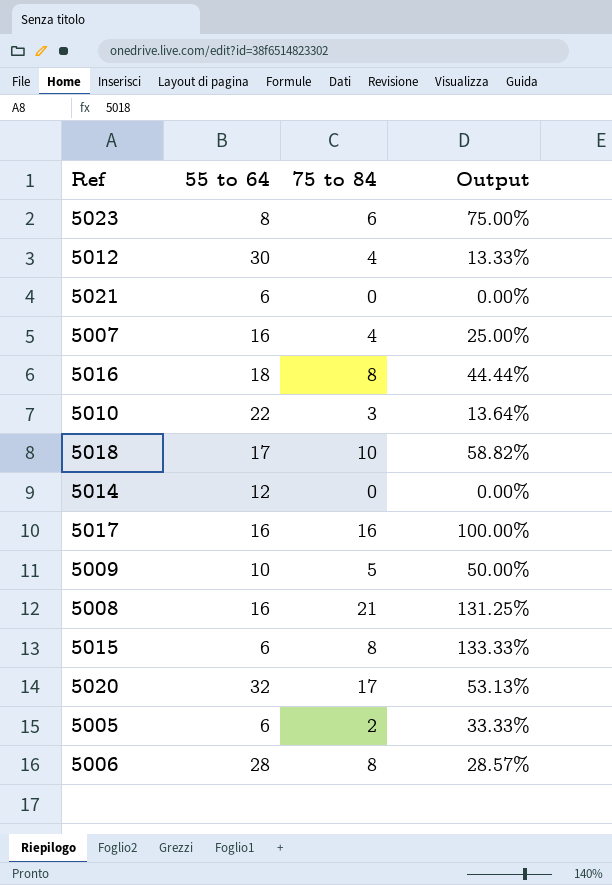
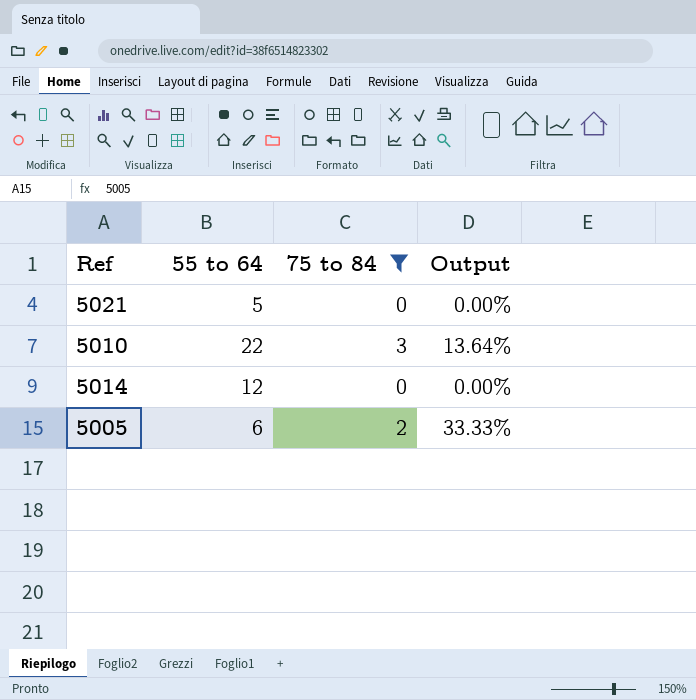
filter: none -> 75 to 84 <= 3
5021 | 55 to 64: 6 -> 5

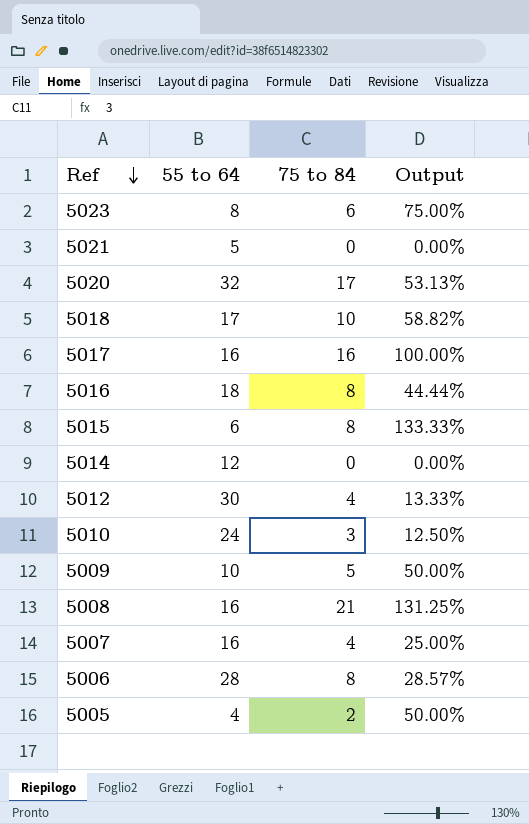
filter: 75 to 84 <= 3 -> none
row order: none -> Ref descending
5010 | 55 to 64: 22 -> 24
5010 | Output: 13.64% -> 12.50%
5005 | 55 to 64: 6 -> 4
5005 | Output: 33.33% -> 50.00%

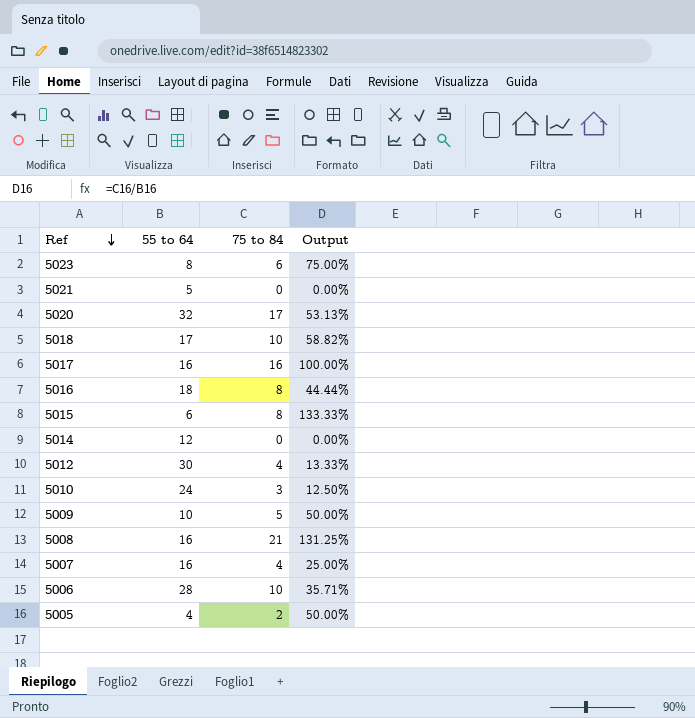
5006 | 75 to 84: 8 -> 10
5006 | Output: 28.57% -> 35.71%

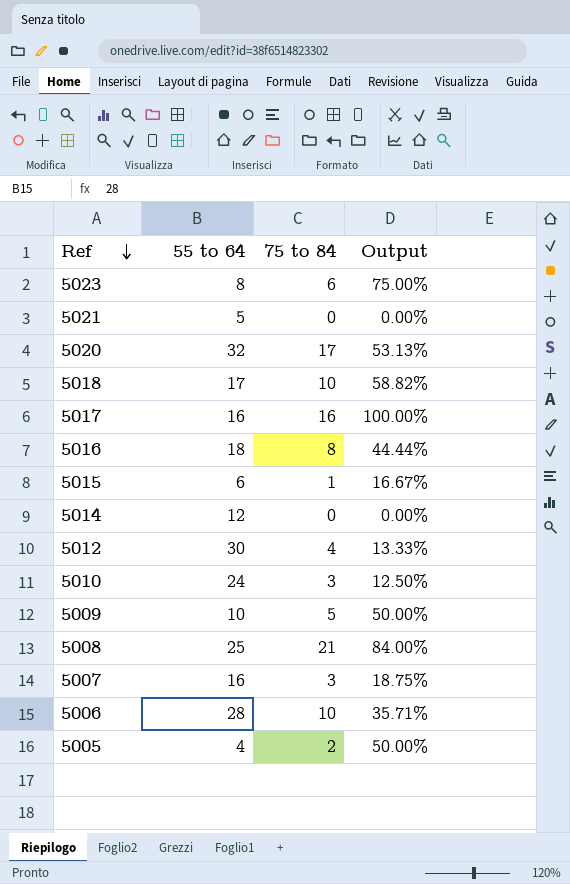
5015 | 75 to 84: 8 -> 1
5015 | Output: 133.33% -> 16.67%
5008 | 55 to 64: 16 -> 25
5008 | Output: 131.25% -> 84.00%
5007 | 75 to 84: 4 -> 3
5007 | Output: 25.00% -> 18.75%

